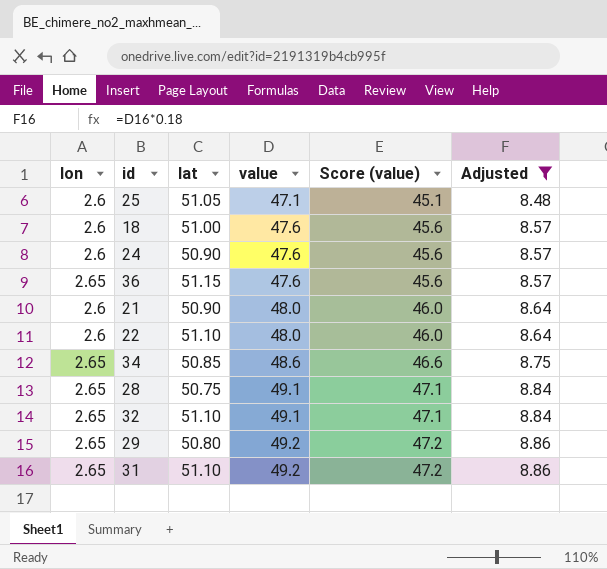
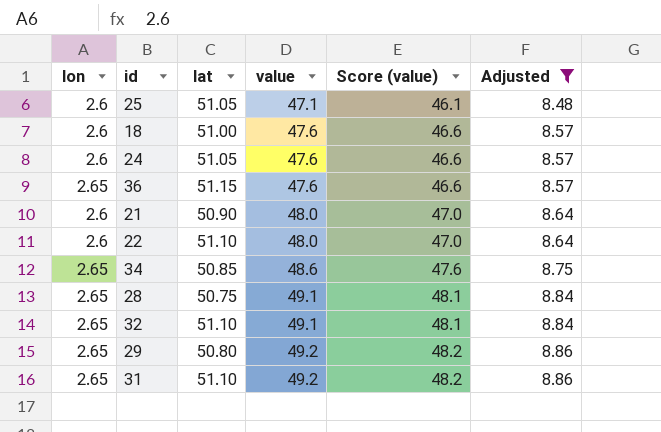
column Score (value) | formula: [value] - 2 -> [value] - 1
24 | lat: 50.90 -> 51.05

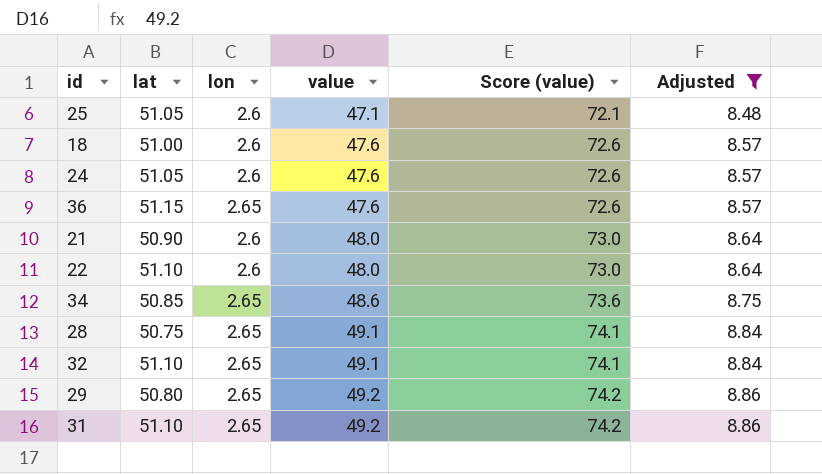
column lon | position: 1 -> 3
column Score (value) | formula: [value] - 1 -> [value] + 25

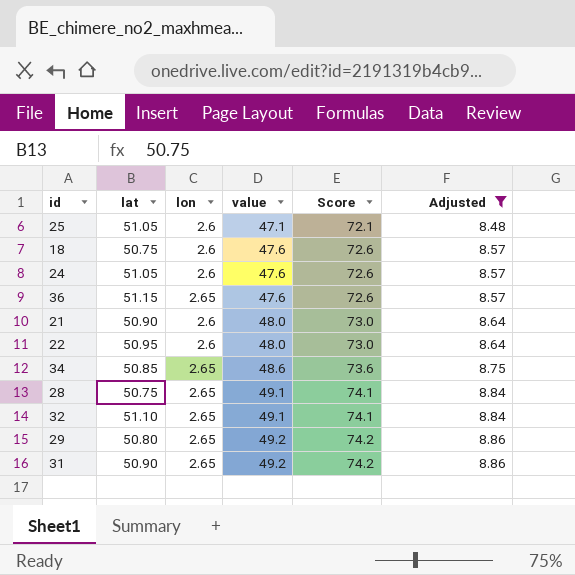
column name: Score (value) -> Score
18 | lat: 51.00 -> 50.75
22 | lat: 51.10 -> 50.95
31 | lat: 51.10 -> 50.90

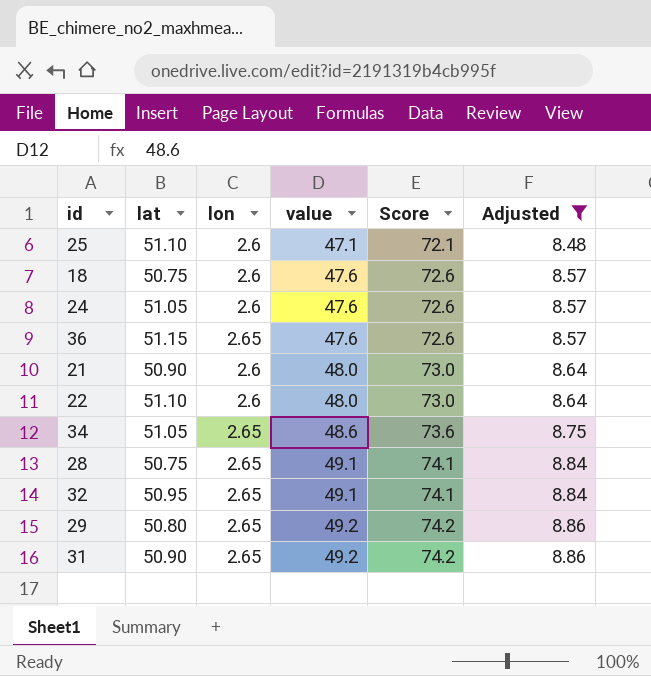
25 | lat: 51.05 -> 51.10
22 | lat: 50.95 -> 51.10
34 | lat: 50.85 -> 51.05
32 | lat: 51.10 -> 50.95

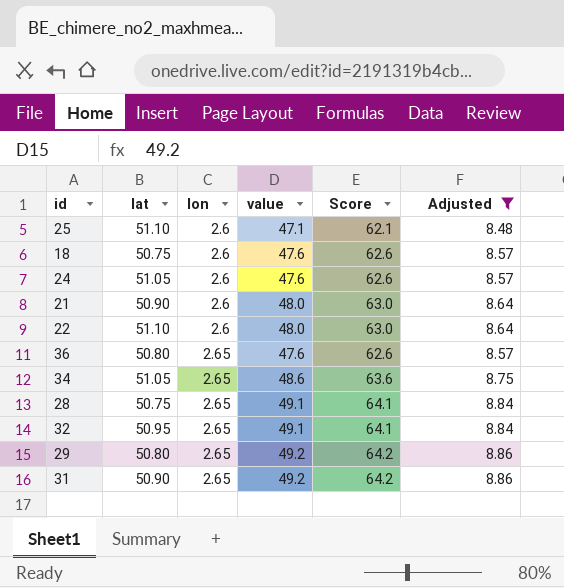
row order: value ascending -> lon ascending
column Score | formula: [value] + 25 -> [value] + 15
36 | lat: 51.15 -> 50.80

